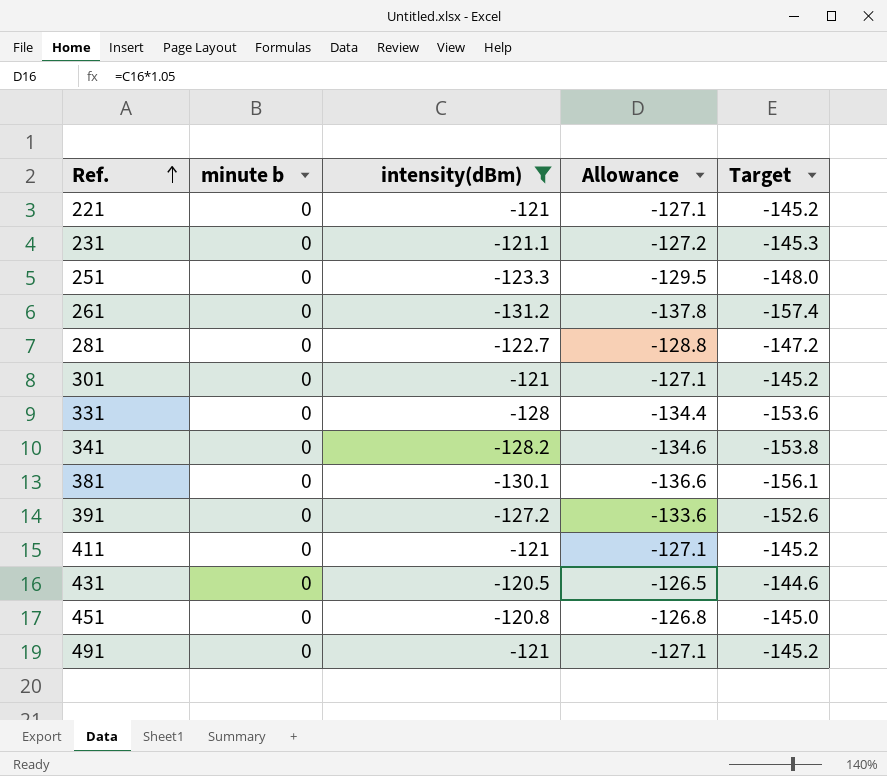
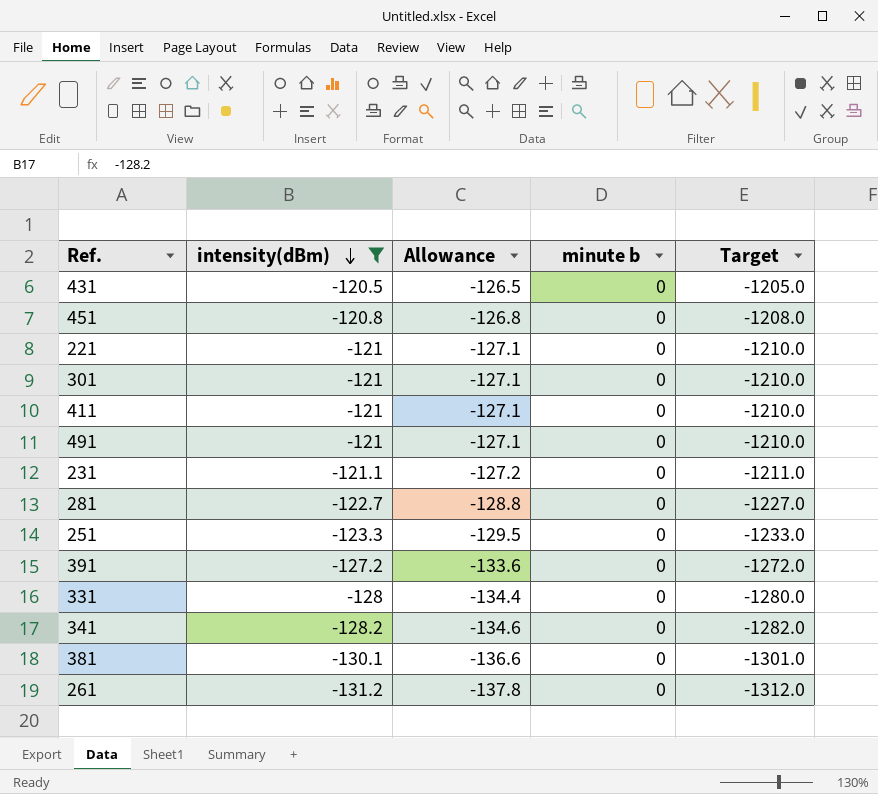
row order: Ref. ascending -> intensity(dBm) descending
column minute b | position: 2 -> 4
column Target | formula: [intensity(dBm)] * 1.2 -> [intensity(dBm)] * 10

